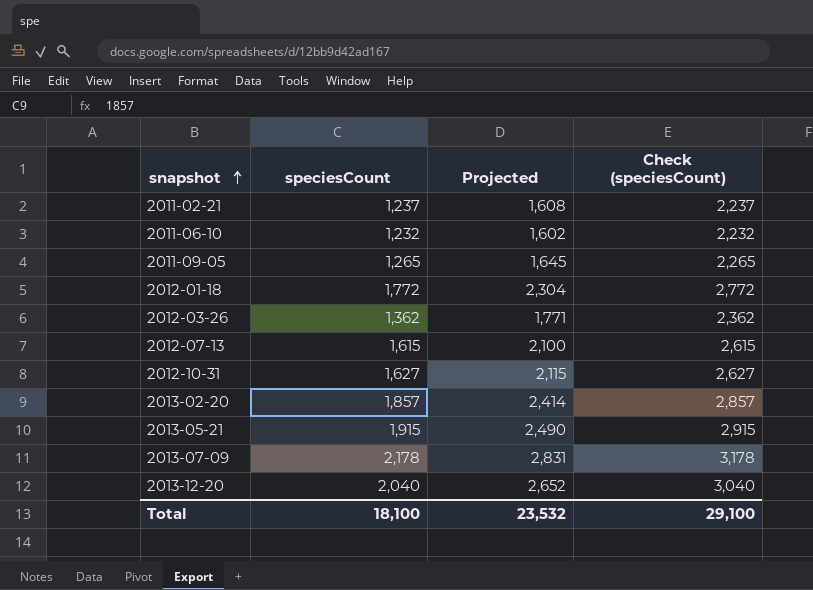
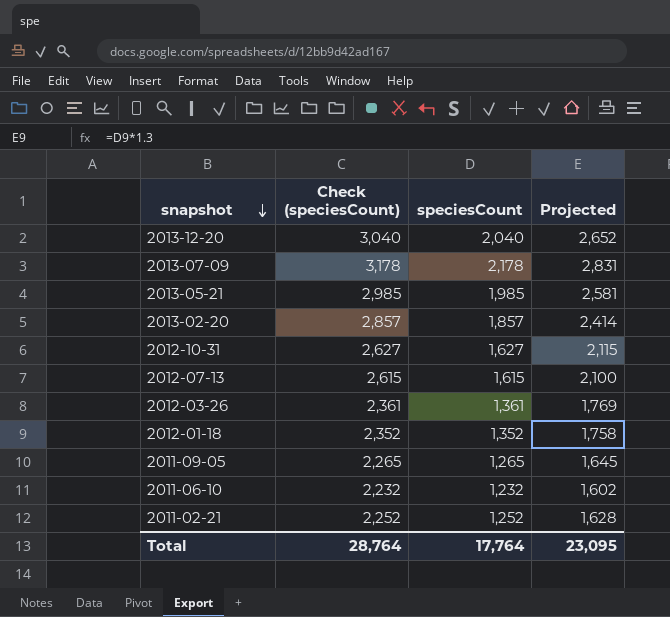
row order: snapshot ascending -> snapshot descending
column Check (speciesCount) | position: 4 -> 2
2013-05-21 | Check (speciesCount): 2,915 -> 2,985
2013-05-21 | speciesCount: 1,915 -> 1,985
2013-05-21 | Projected: 2,490 -> 2,581
2012-03-26 | Check (speciesCount): 2,362 -> 2,361
2012-03-26 | speciesCount: 1,362 -> 1,361
2012-03-26 | Projected: 1,771 -> 1,769
2012-01-18 | Check (speciesCount): 2,772 -> 2,352
2012-01-18 | speciesCount: 1,772 -> 1,352
2012-01-18 | Projected: 2,304 -> 1,758
2011-02-21 | Check (speciesCount): 2,237 -> 2,252
2011-02-21 | speciesCount: 1,237 -> 1,252
2011-02-21 | Projected: 1,608 -> 1,628
Total | Check (speciesCount): 29,100 -> 28,764
Total | speciesCount: 18,100 -> 17,764
Total | Projected: 23,532 -> 23,095

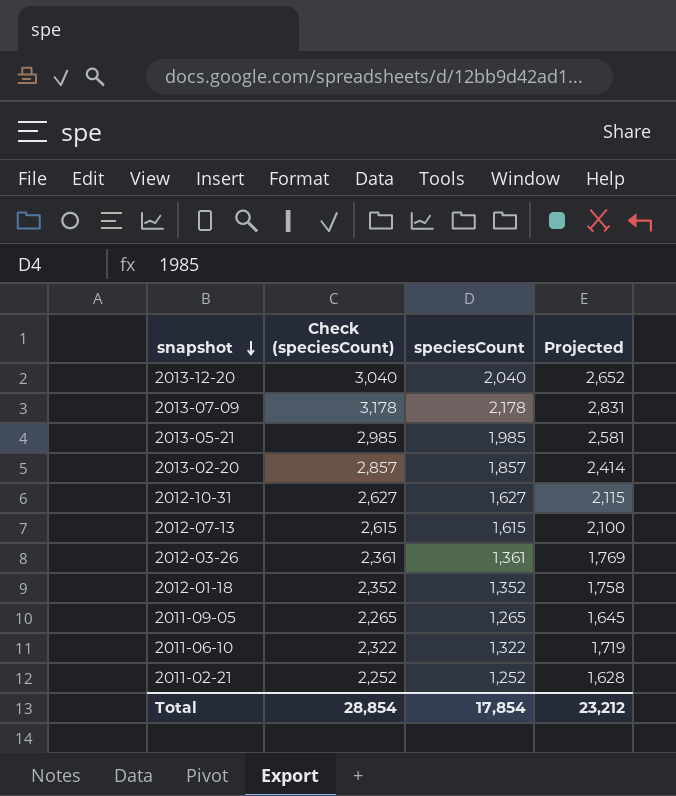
2011-06-10 | Check (speciesCount): 2,232 -> 2,322
2011-06-10 | speciesCount: 1,232 -> 1,322
2011-06-10 | Projected: 1,602 -> 1,719
Total | Check (speciesCount): 28,764 -> 28,854
Total | speciesCount: 17,764 -> 17,854
Total | Projected: 23,095 -> 23,212

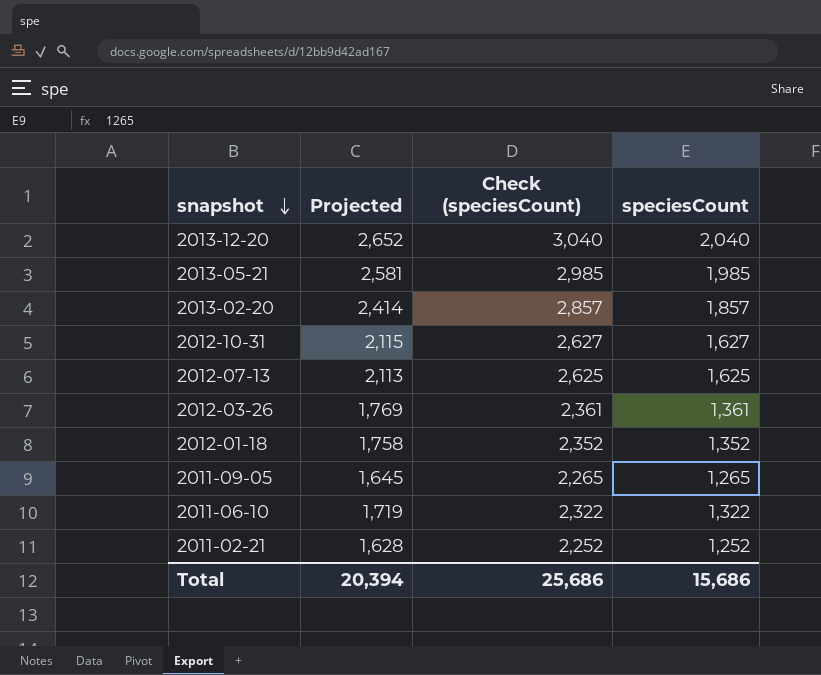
column Projected | position: 4 -> 2
row 2013-07-09: 3,178 | 2,178 | 2,831 -> none
2012-07-13 | Projected: 2,100 -> 2,113
2012-07-13 | Check (speciesCount): 2,615 -> 2,625
2012-07-13 | speciesCount: 1,615 -> 1,625
Total | Projected: 23,212 -> 20,394
Total | Check (speciesCount): 28,854 -> 25,686
Total | speciesCount: 17,854 -> 15,686

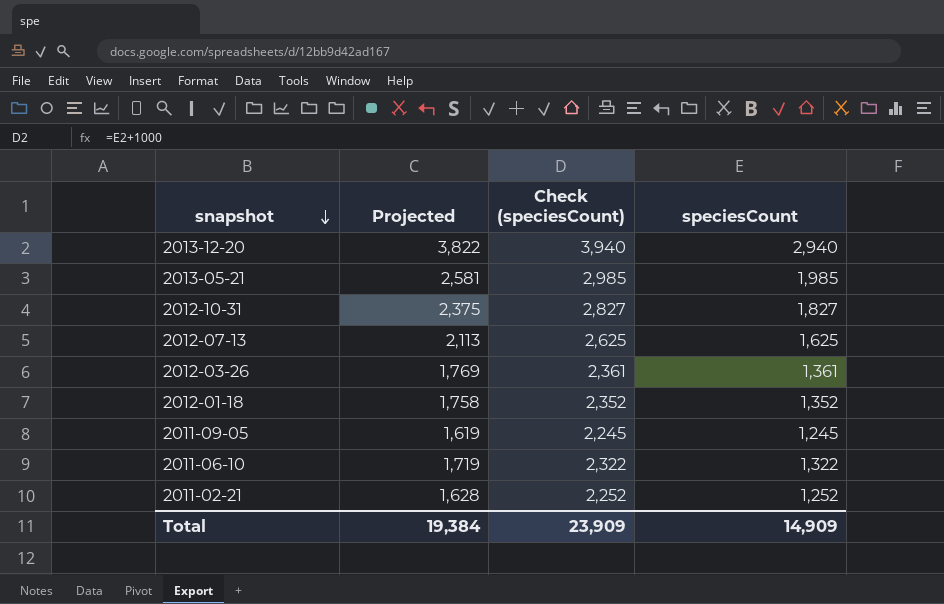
row 2013-02-20: 2,414 | 2,857 | 1,857 -> none
2013-12-20 | Projected: 2,652 -> 3,822
2013-12-20 | Check (speciesCount): 3,040 -> 3,940
2013-12-20 | speciesCount: 2,040 -> 2,940
2012-10-31 | Projected: 2,115 -> 2,375
2012-10-31 | Check (speciesCount): 2,627 -> 2,827
2012-10-31 | speciesCount: 1,627 -> 1,827
2011-09-05 | Projected: 1,645 -> 1,619
2011-09-05 | Check (speciesCount): 2,265 -> 2,245
2011-09-05 | speciesCount: 1,265 -> 1,245
Total | Projected: 20,394 -> 19,384
Total | Check (speciesCount): 25,686 -> 23,909
Total | speciesCount: 15,686 -> 14,909

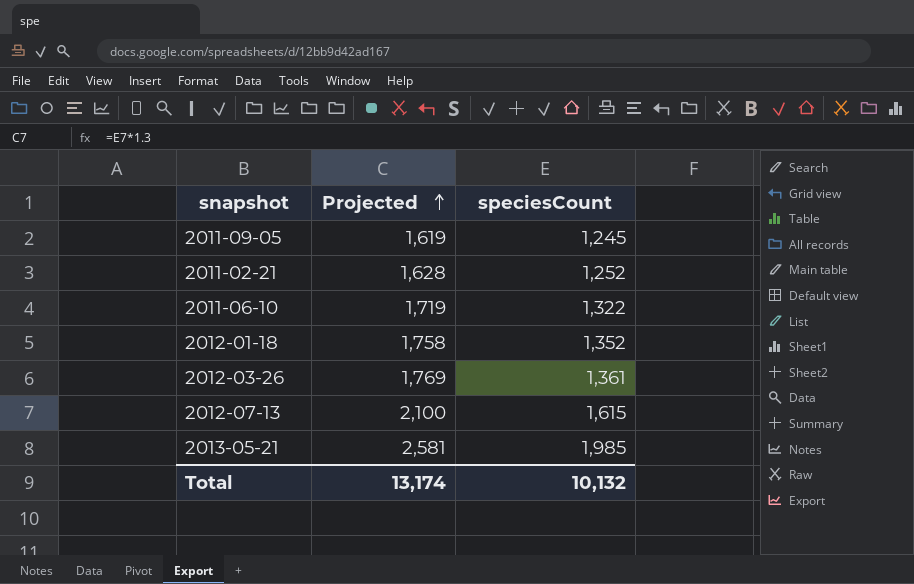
row order: snapshot descending -> Projected ascending
column Check (speciesCount) | formula: [speciesCount] + 1000 -> none
row 2013-12-20: 3,822 | 3,940 | 2,940 -> none
row 2012-10-31: 2,375 | 2,827 | 1,827 -> none
2012-07-13 | Projected: 2,113 -> 2,100
2012-07-13 | speciesCount: 1,625 -> 1,615
Total | Projected: 19,384 -> 13,174
Total | speciesCount: 14,909 -> 10,132

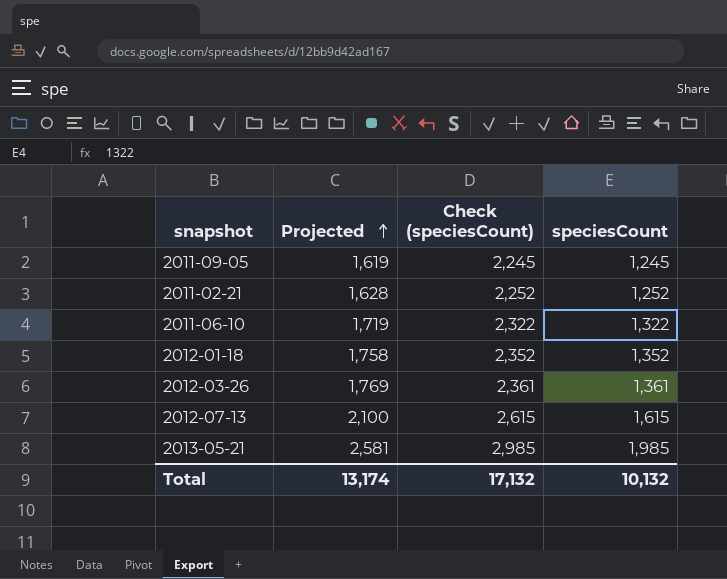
column Check (speciesCount) | formula: none -> [speciesCount] + 1000

